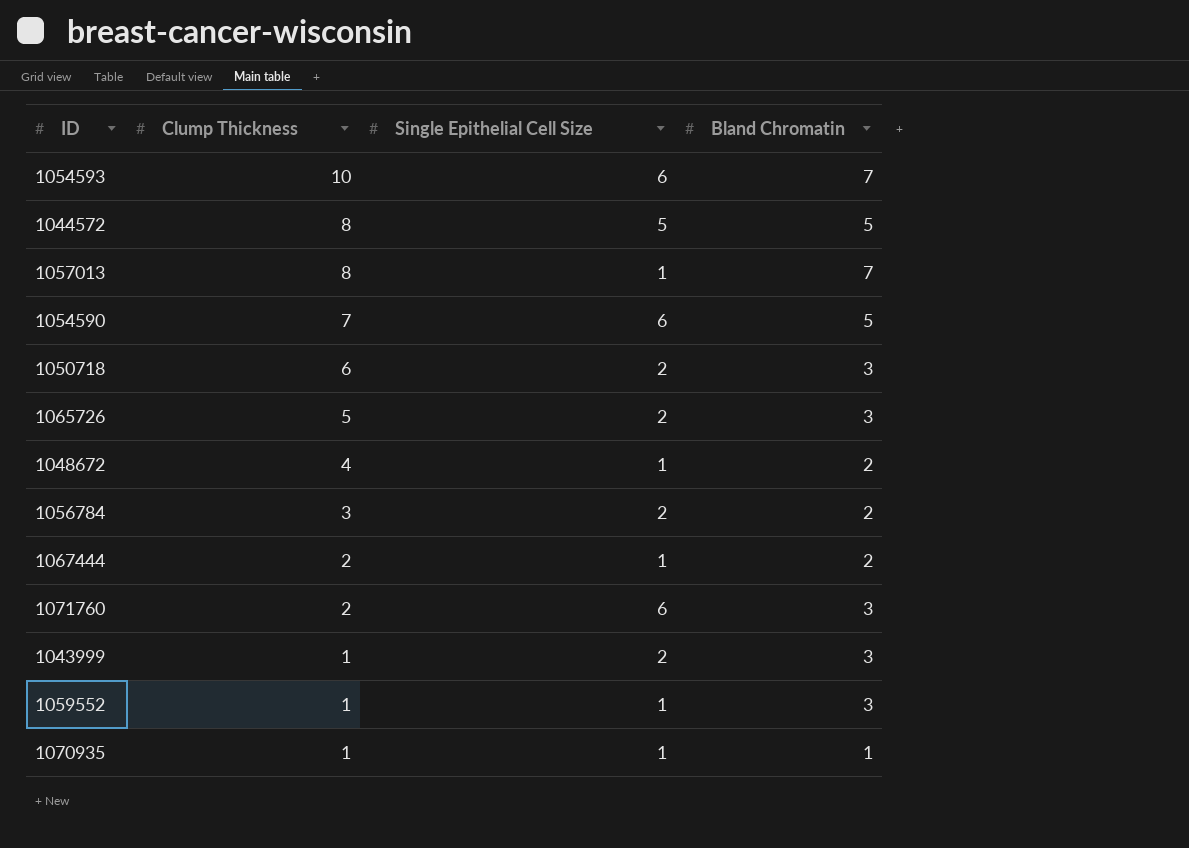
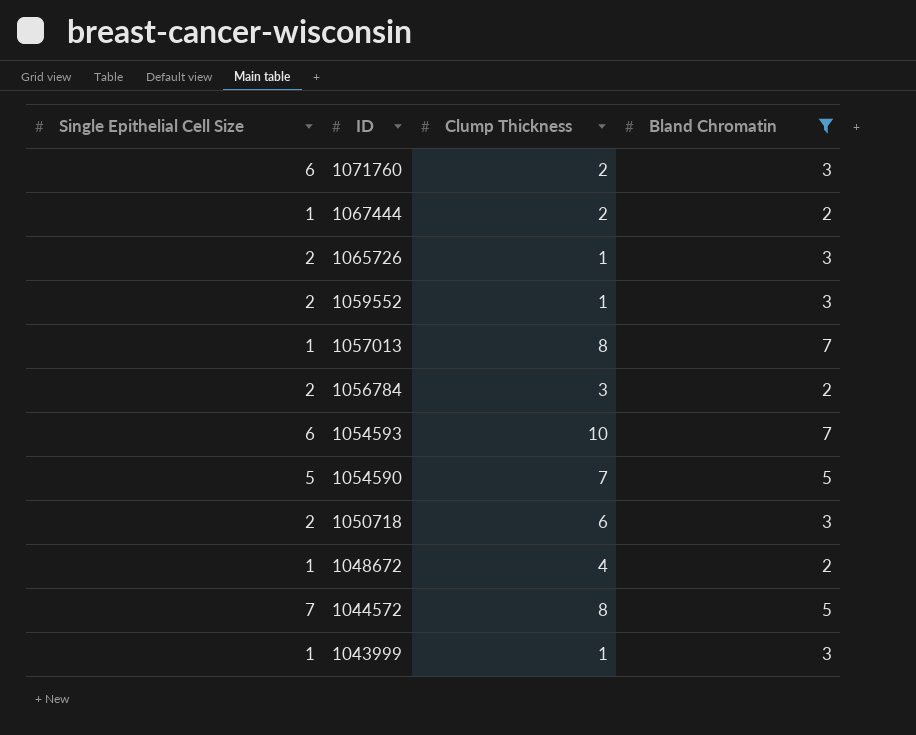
filter: none -> Bland Chromatin != 1
row order: Clump Thickness descending -> ID descending
column Single Epithelial Cell Size | position: 3 -> 1
1065726 | Clump Thickness: 5 -> 1
1059552 | Single Epithelial Cell Size: 1 -> 2
1054590 | Single Epithelial Cell Size: 6 -> 5
1044572 | Single Epithelial Cell Size: 5 -> 7
1043999 | Single Epithelial Cell Size: 2 -> 1

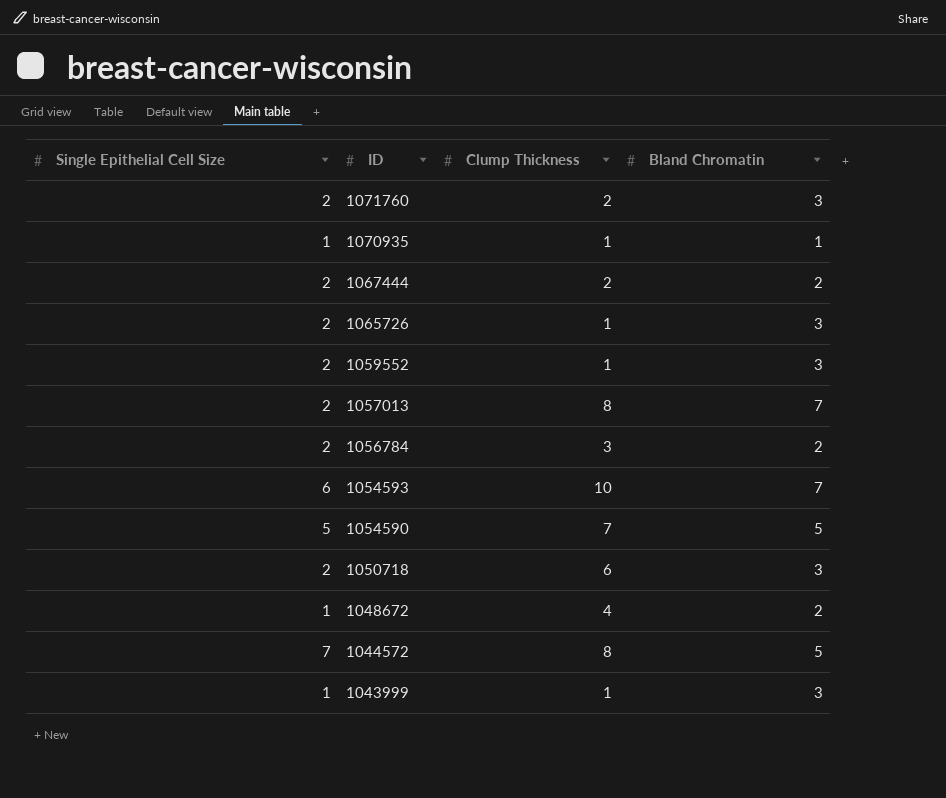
filter: Bland Chromatin != 1 -> none
1071760 | Single Epithelial Cell Size: 6 -> 2
1067444 | Single Epithelial Cell Size: 1 -> 2
1057013 | Single Epithelial Cell Size: 1 -> 2

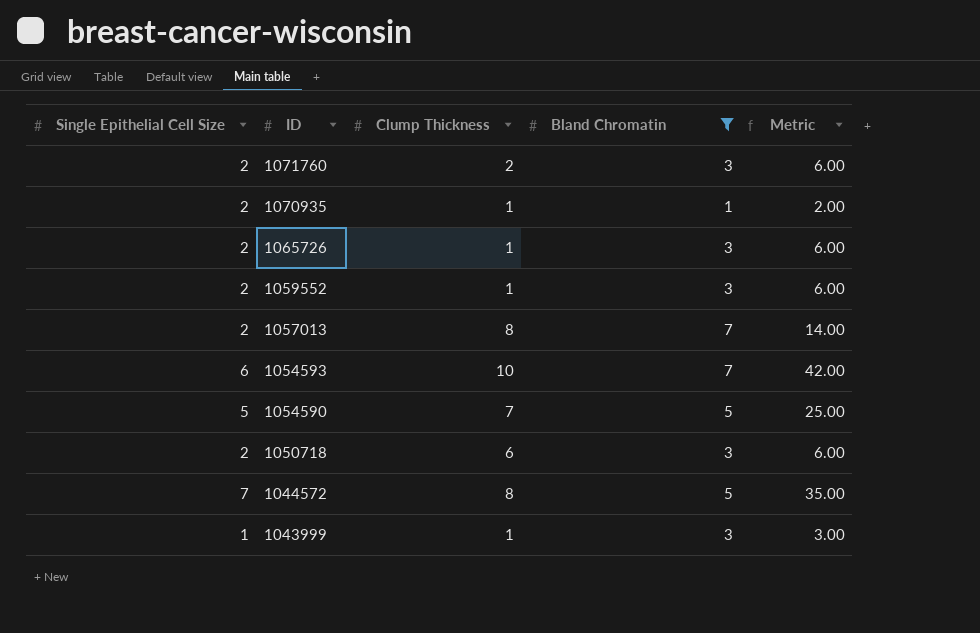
filter: none -> Bland Chromatin != 2
column Metric | formula: none -> [Single Epithelial Cell Size] * [Bland Chromatin]
1070935 | Single Epithelial Cell Size: 1 -> 2

